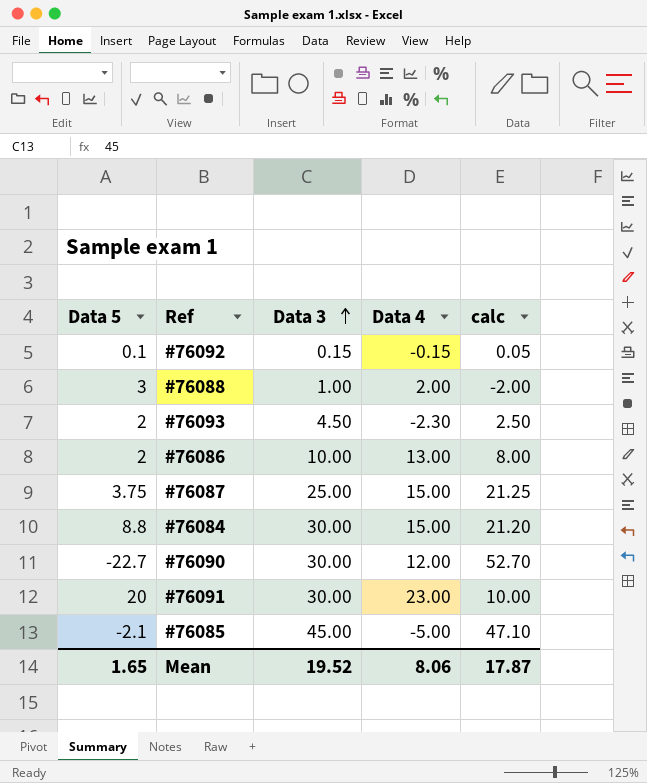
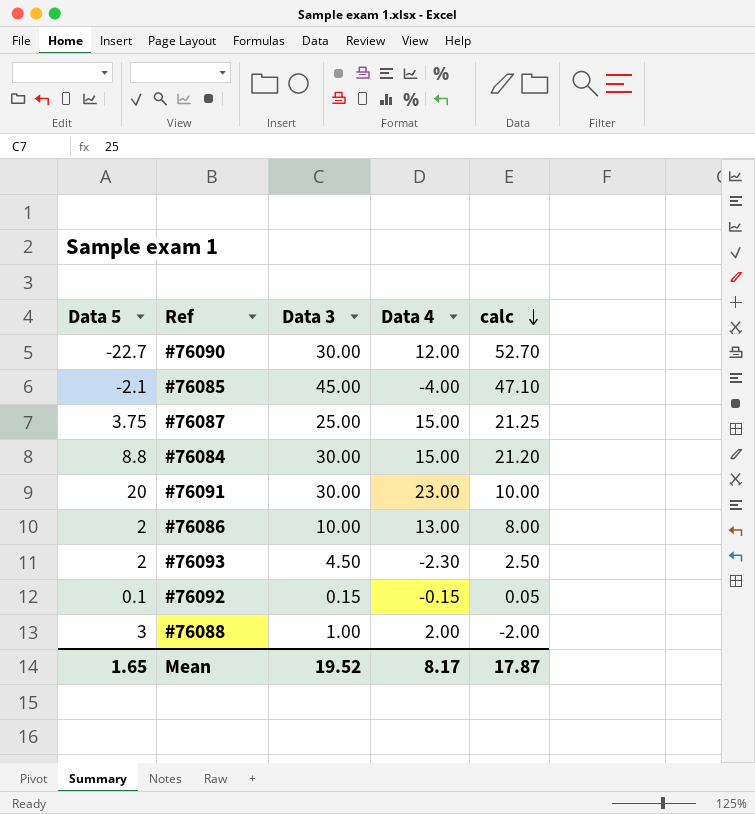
row order: Data 3 ascending -> calc descending
#76085 | Data 4: -5.00 -> -4.00
Mean | Data 4: 8.06 -> 8.17

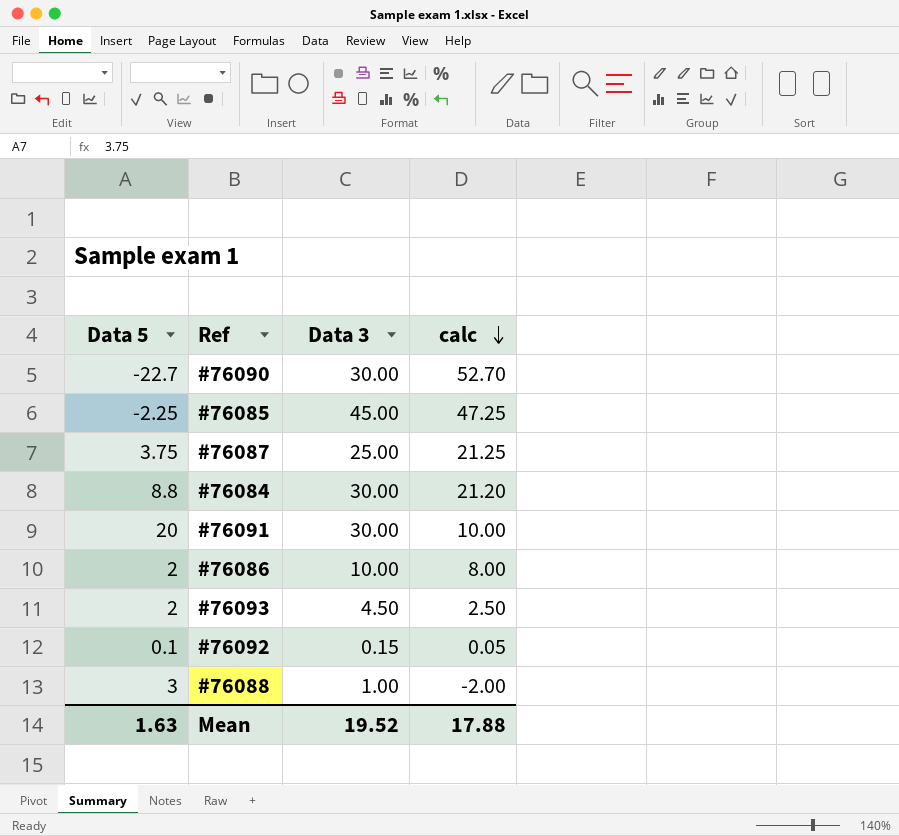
column Data 4 | position: 4 -> none
#76085 | Data 5: -2.1 -> -2.25
#76085 | calc: 47.10 -> 47.25
Mean | Data 5: 1.65 -> 1.63
Mean | calc: 17.87 -> 17.88

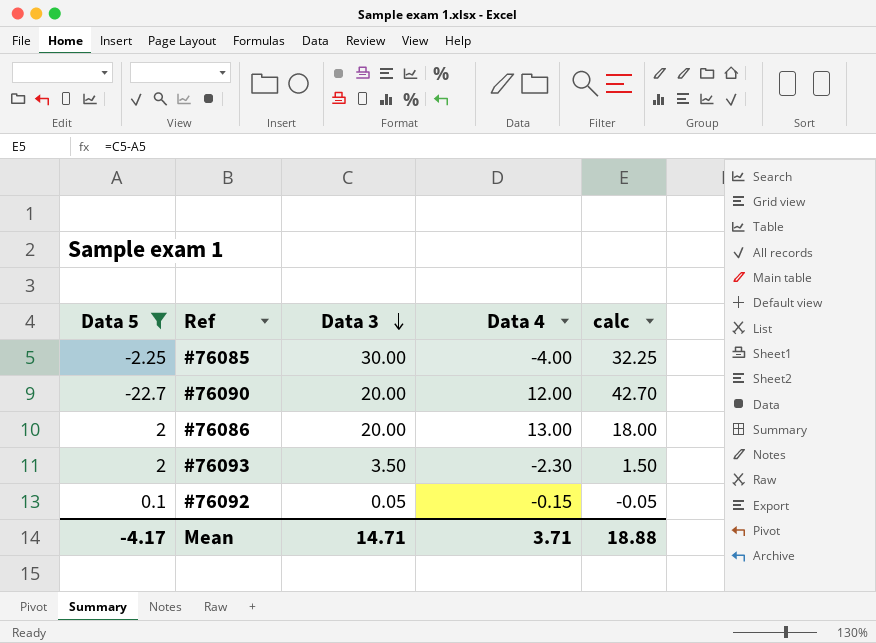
filter: none -> Data 5 <= 2
row order: calc descending -> Data 3 descending
column Data 4 | position: none -> 4
#76085 | Data 3: 45.00 -> 30.00
#76085 | calc: 47.25 -> 32.25
#76090 | Data 3: 30.00 -> 20.00
#76090 | calc: 52.70 -> 42.70
#76086 | Data 3: 10.00 -> 20.00
#76086 | calc: 8.00 -> 18.00
#76093 | Data 3: 4.50 -> 3.50
#76093 | calc: 2.50 -> 1.50
#76092 | Data 3: 0.15 -> 0.05
#76092 | calc: 0.05 -> -0.05
Mean | Data 5: 1.63 -> -4.17
Mean | Data 3: 19.52 -> 14.71
Mean | calc: 17.88 -> 18.88

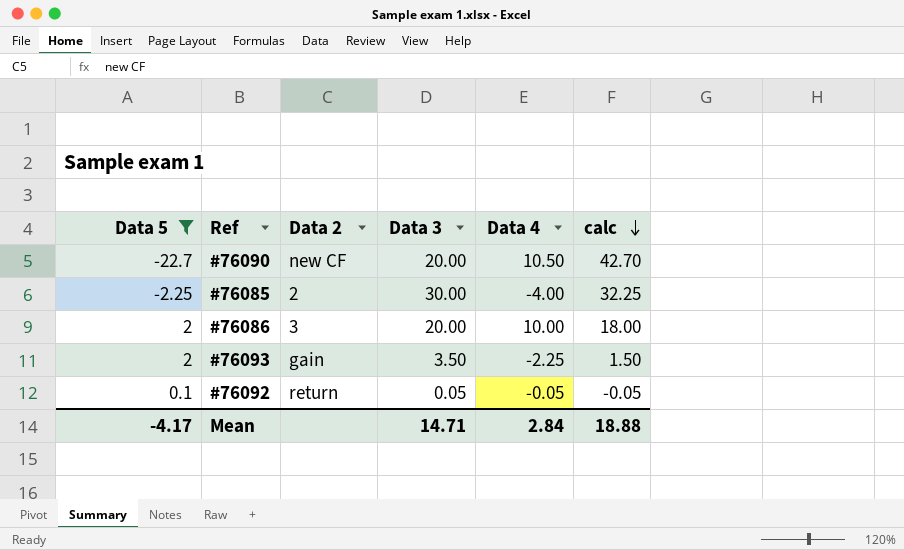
row order: Data 3 descending -> calc descending
column Data 2 | position: none -> 3
#76090 | Data 4: 12.00 -> 10.50
#76086 | Data 4: 13.00 -> 10.00
#76093 | Data 4: -2.30 -> -2.25
#76092 | Data 4: -0.15 -> -0.05
Mean | Data 4: 3.71 -> 2.84

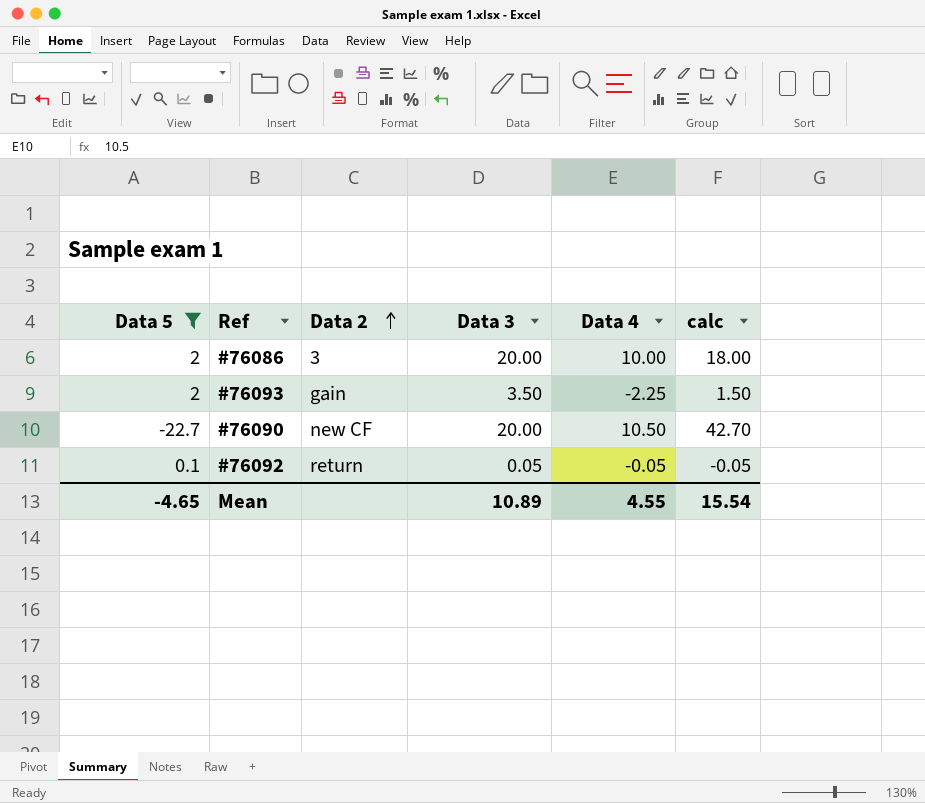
row order: calc descending -> Data 2 ascending
row #76085: -2.25 | 2 | 30.00 | -4.00 | 32.25 -> none
Mean | Data 5: -4.17 -> -4.65
Mean | Data 3: 14.71 -> 10.89
Mean | Data 4: 2.84 -> 4.55
Mean | calc: 18.88 -> 15.54

